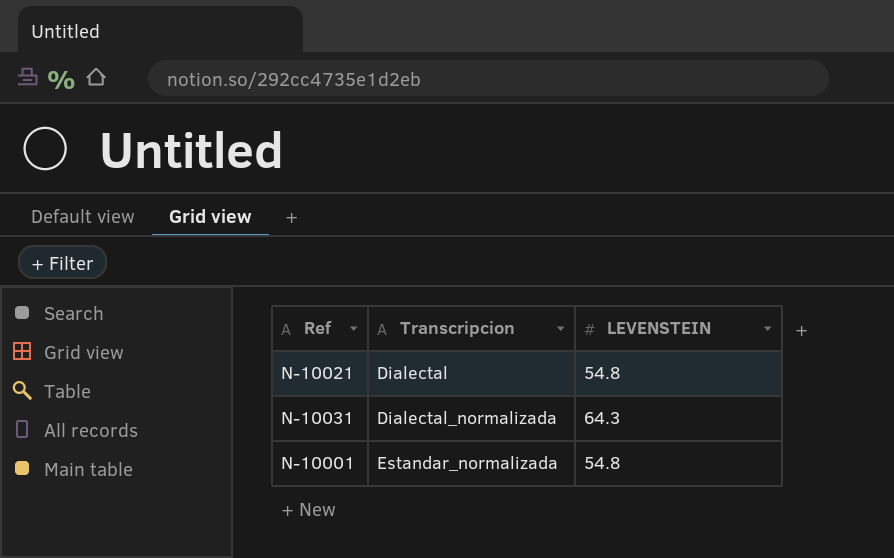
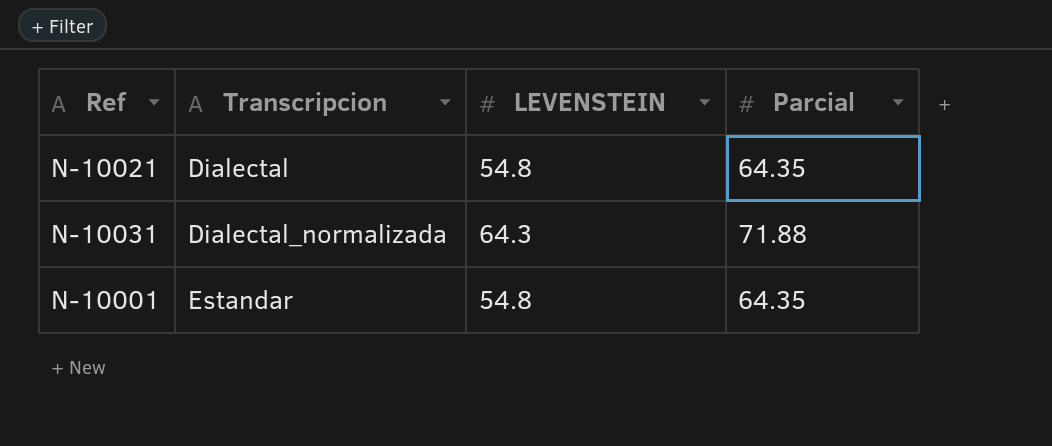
column Parcial | position: none -> 4
N-10001 | Transcripcion: Estandar_normalizada -> Estandar

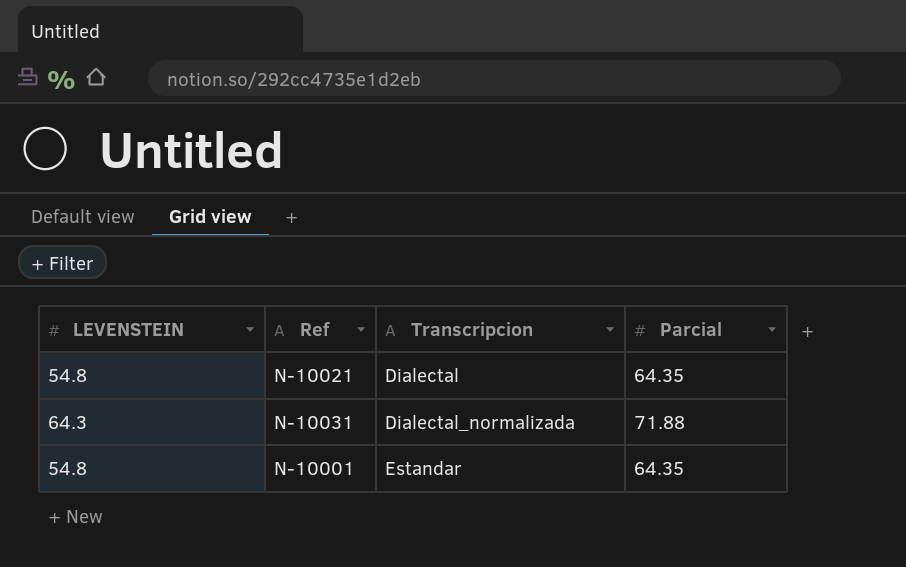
column LEVENSTEIN | position: 3 -> 1

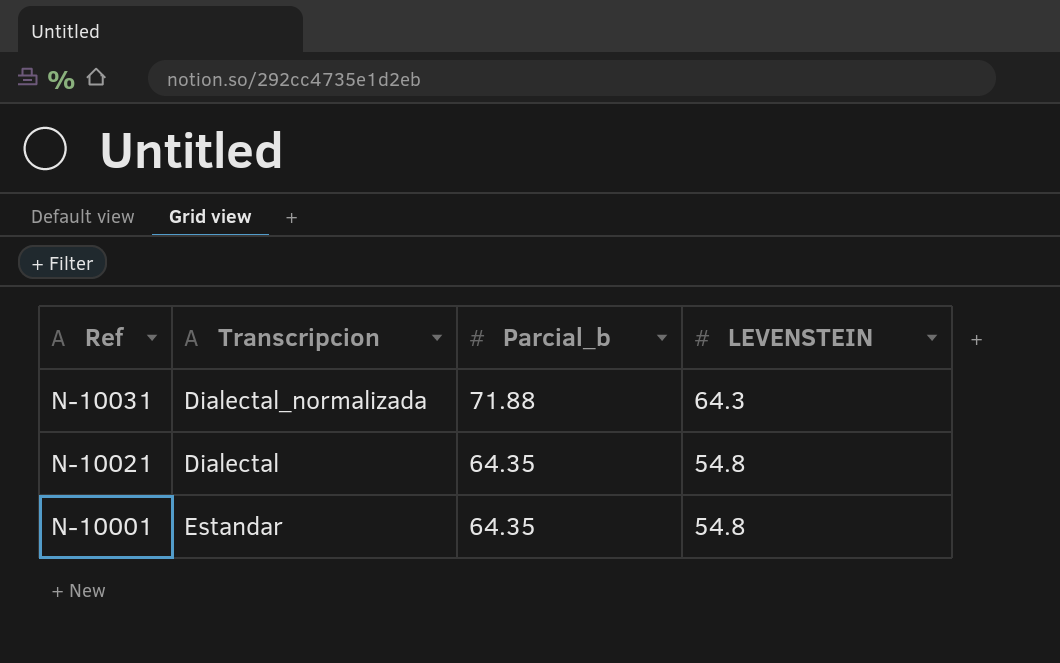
row order: Transcripcion ascending -> Ref descending
column name: Parcial -> Parcial_b
column LEVENSTEIN | position: 1 -> 4

